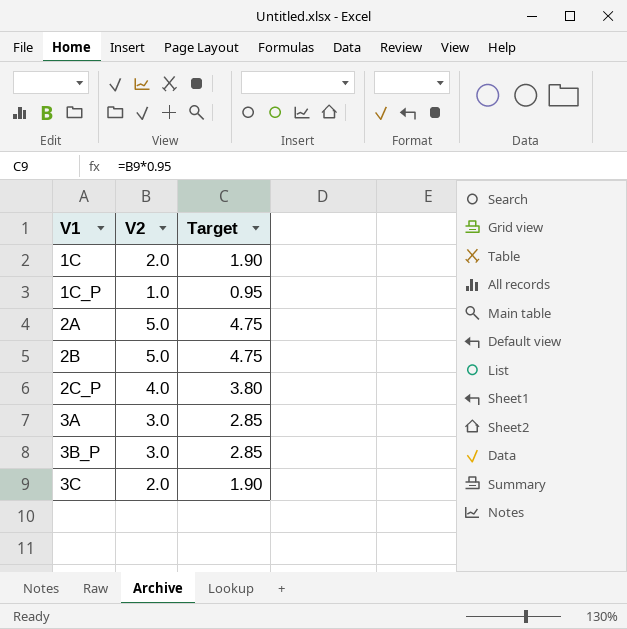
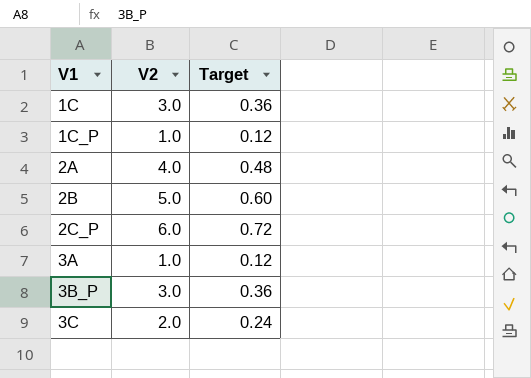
column Target | formula: [V2] * 0.95 -> [V2] * 0.12
1C | V2: 2.0 -> 3.0
2A | V2: 5.0 -> 4.0
2C_P | V2: 4.0 -> 6.0
3A | V2: 3.0 -> 1.0

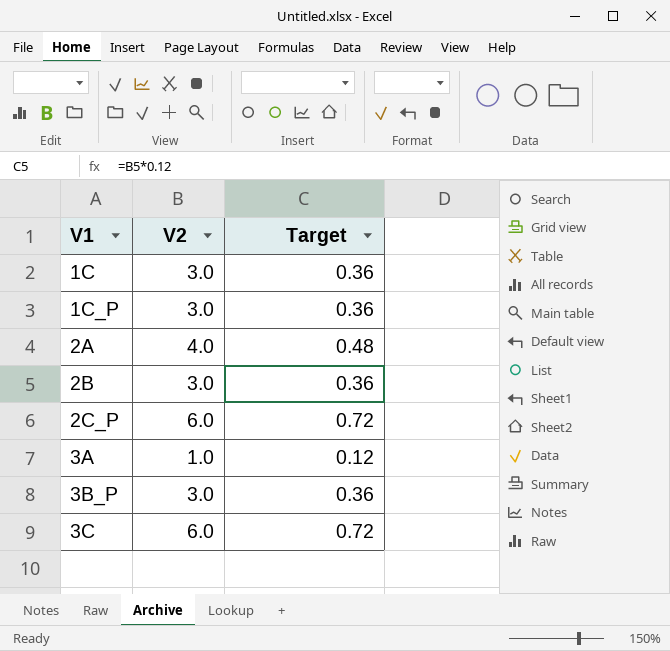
1C_P | V2: 1.0 -> 3.0
1C_P | Target: 0.12 -> 0.36
2B | V2: 5.0 -> 3.0
2B | Target: 0.60 -> 0.36
3C | V2: 2.0 -> 6.0
3C | Target: 0.24 -> 0.72

